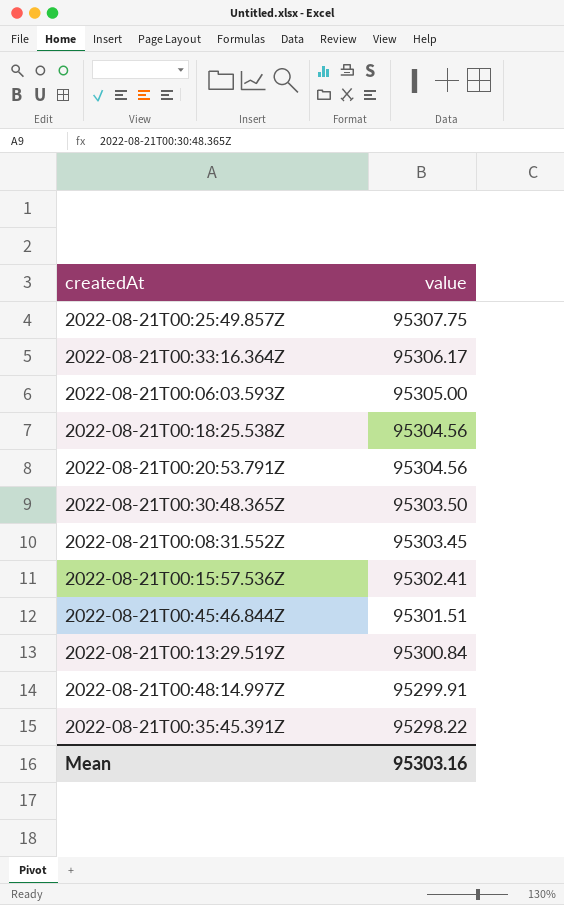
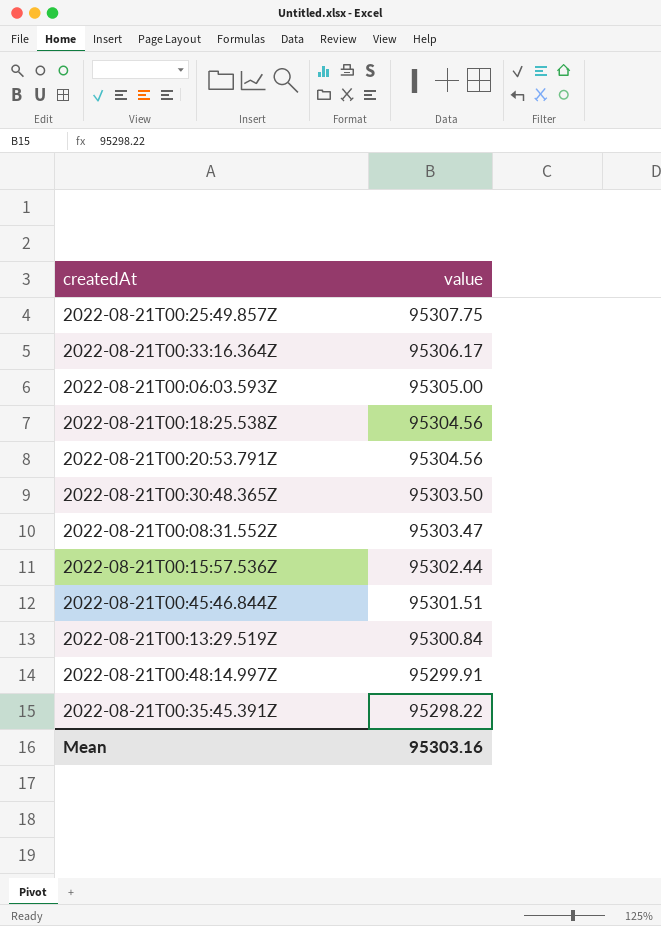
2022-08-21T00:08:31.552Z | value: 95303.45 -> 95303.47
2022-08-21T00:15:57.536Z | value: 95302.41 -> 95302.44

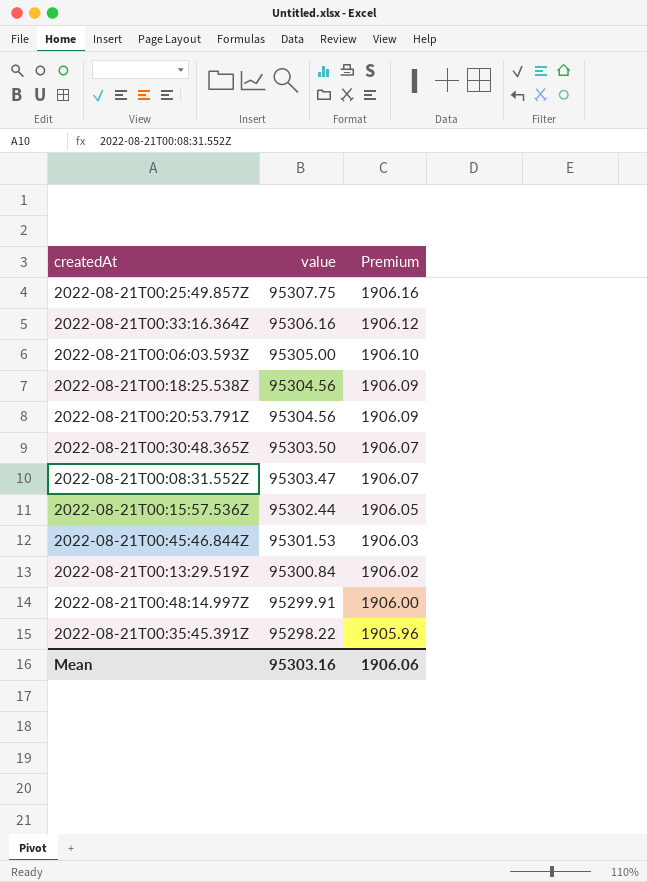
column Premium | formula: none -> [value] * 0.02
2022-08-21T00:33:16.364Z | value: 95306.17 -> 95306.16
2022-08-21T00:45:46.844Z | value: 95301.51 -> 95301.53

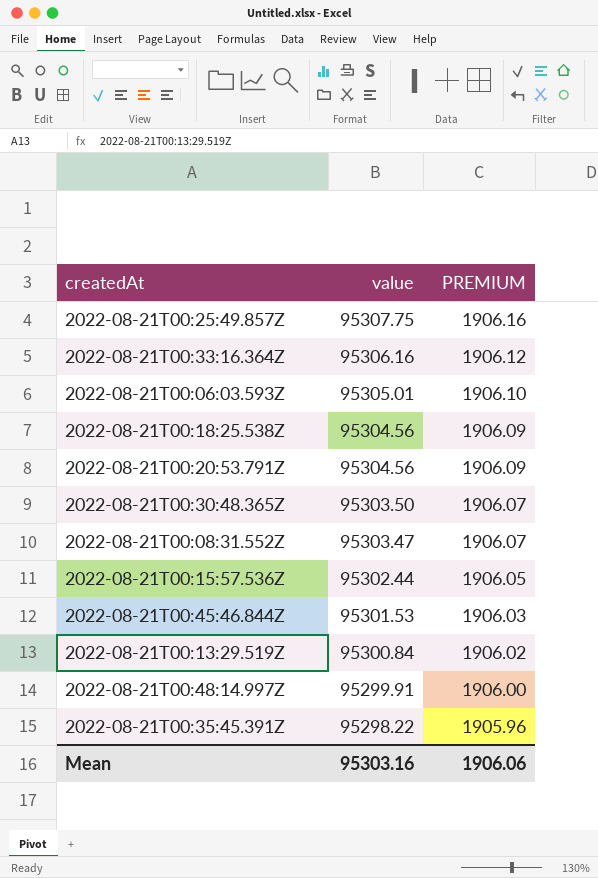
column name: Premium -> PREMIUM
2022-08-21T00:06:03.593Z | value: 95305.00 -> 95305.01

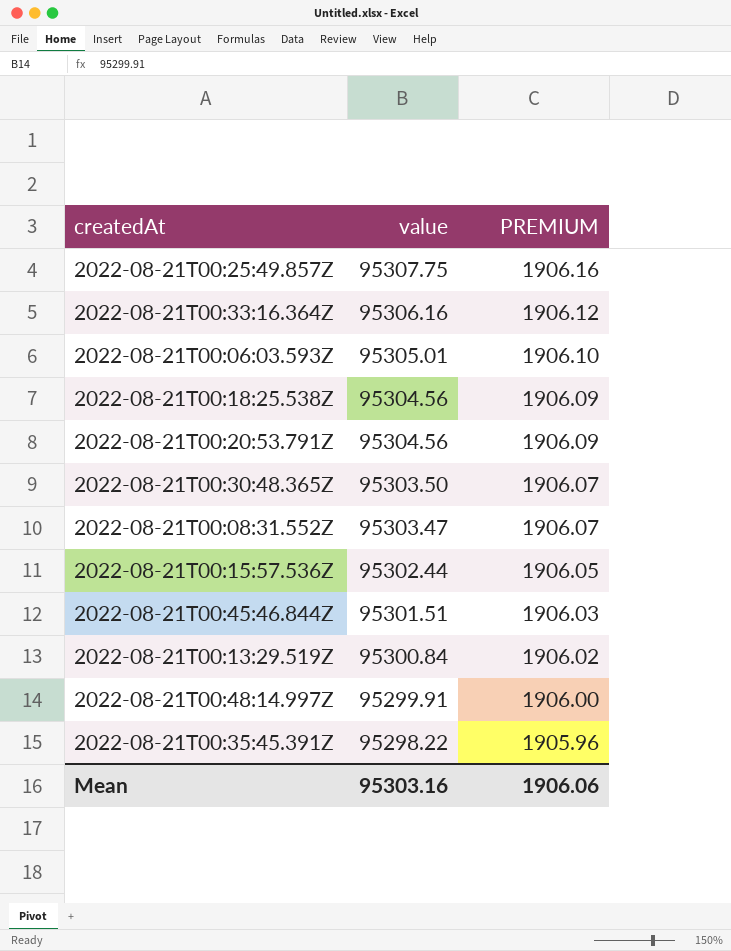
2022-08-21T00:45:46.844Z | value: 95301.53 -> 95301.51

